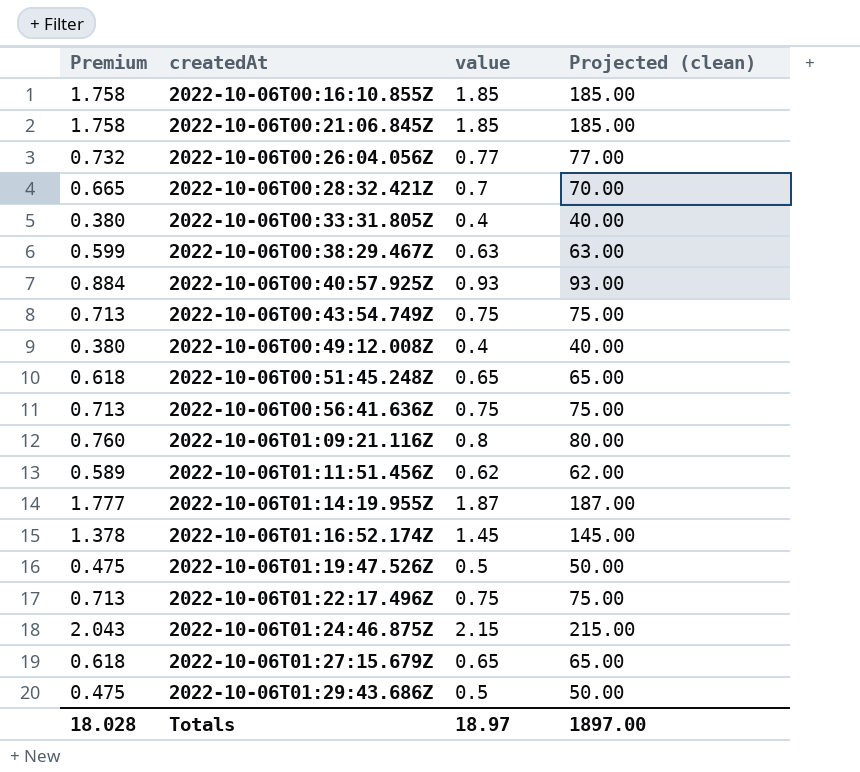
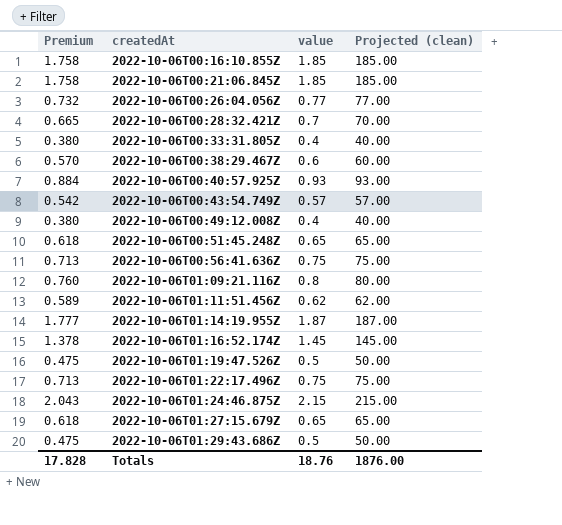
2022-10-06T00:38:29.467Z | Premium: 0.599 -> 0.570
2022-10-06T00:38:29.467Z | value: 0.63 -> 0.6
2022-10-06T00:38:29.467Z | Projected (clean): 63.00 -> 60.00
2022-10-06T00:43:54.749Z | Premium: 0.713 -> 0.542
2022-10-06T00:43:54.749Z | value: 0.75 -> 0.57
2022-10-06T00:43:54.749Z | Projected (clean): 75.00 -> 57.00
Totals | Premium: 18.028 -> 17.828
Totals | value: 18.97 -> 18.76
Totals | Projected (clean): 1897.00 -> 1876.00

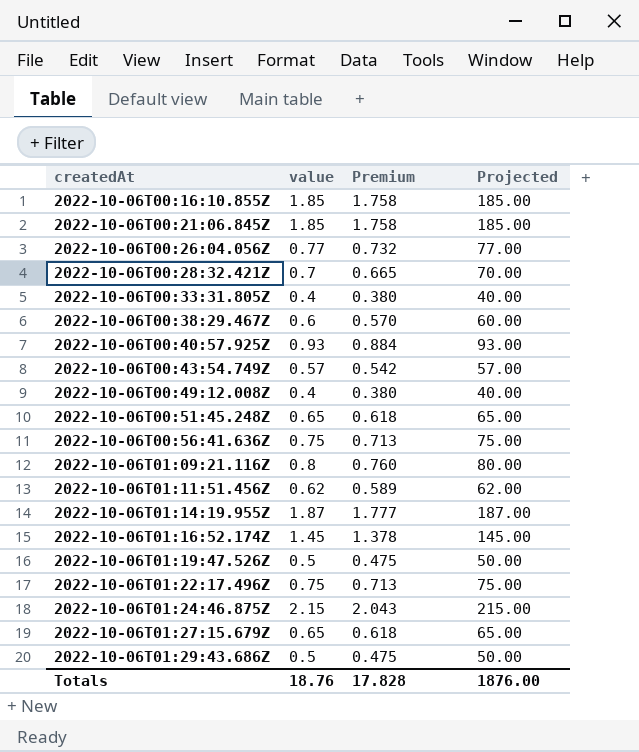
column Premium | position: 1 -> 3
column name: Projected (clean) -> Projected

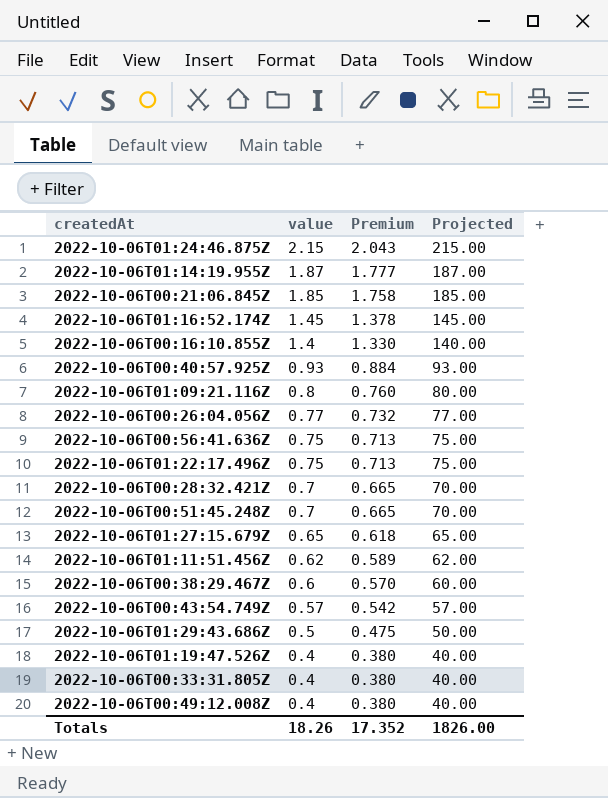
row order: createdAt ascending -> value descending
2022-10-06T00:16:10.855Z | value: 1.85 -> 1.4
2022-10-06T00:16:10.855Z | Premium: 1.758 -> 1.330
2022-10-06T00:16:10.855Z | Projected: 185.00 -> 140.00
2022-10-06T00:51:45.248Z | value: 0.65 -> 0.7
2022-10-06T00:51:45.248Z | Premium: 0.618 -> 0.665
2022-10-06T00:51:45.248Z | Projected: 65.00 -> 70.00
2022-10-06T01:19:47.526Z | value: 0.5 -> 0.4
2022-10-06T01:19:47.526Z | Premium: 0.475 -> 0.380
2022-10-06T01:19:47.526Z | Projected: 50.00 -> 40.00
Totals | value: 18.76 -> 18.26
Totals | Premium: 17.828 -> 17.352
Totals | Projected: 1876.00 -> 1826.00

